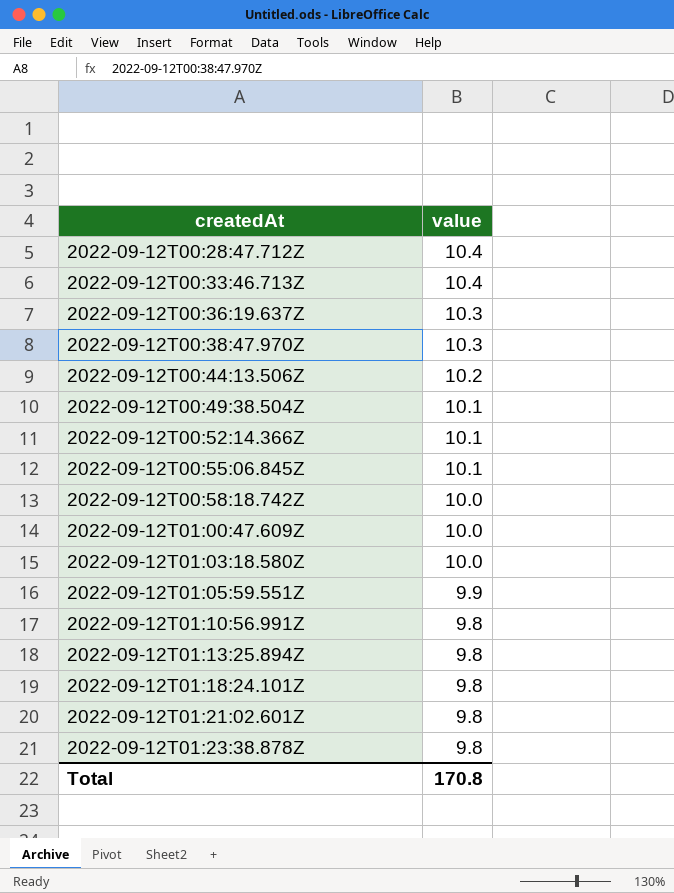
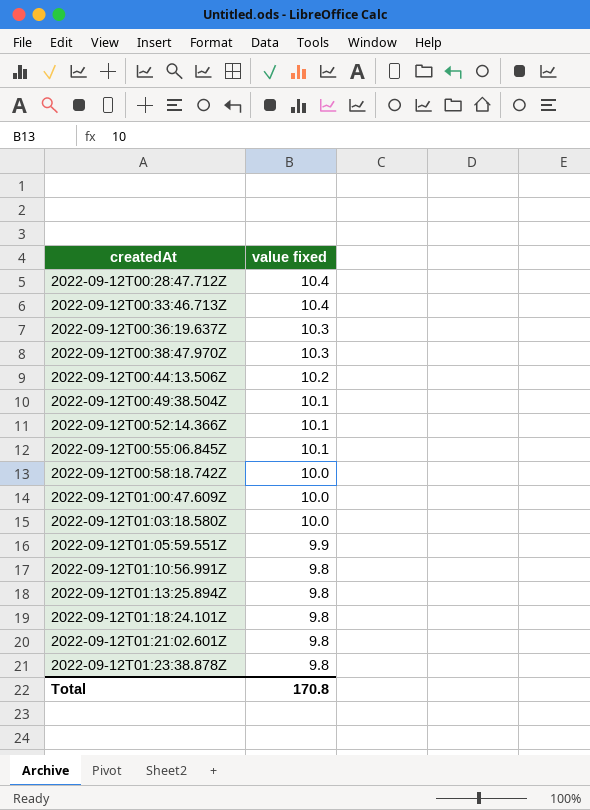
column name: value -> value fixed

